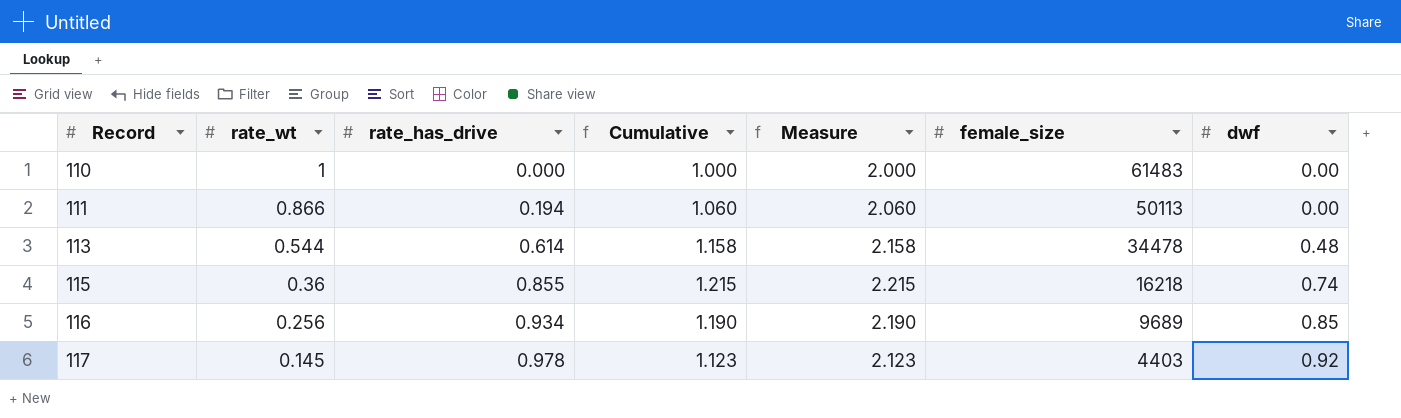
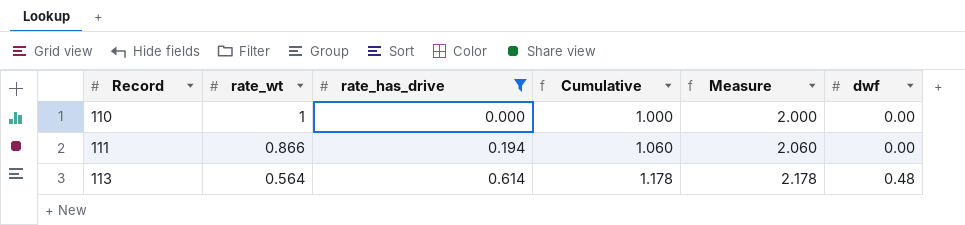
filter: none -> rate_has_drive <= 0.614
column female_size | position: 6 -> none
113 | rate_wt: 0.544 -> 0.564
113 | Cumulative: 1.158 -> 1.178
113 | Measure: 2.158 -> 2.178

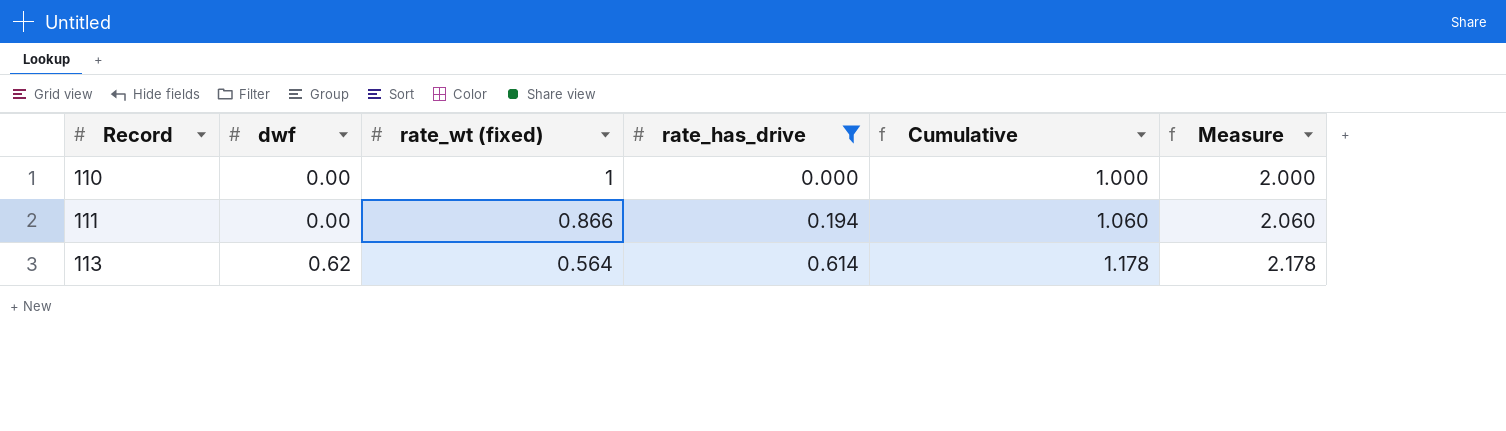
column dwf | position: 6 -> 2
column name: rate_wt -> rate_wt (fixed)
113 | dwf: 0.48 -> 0.62

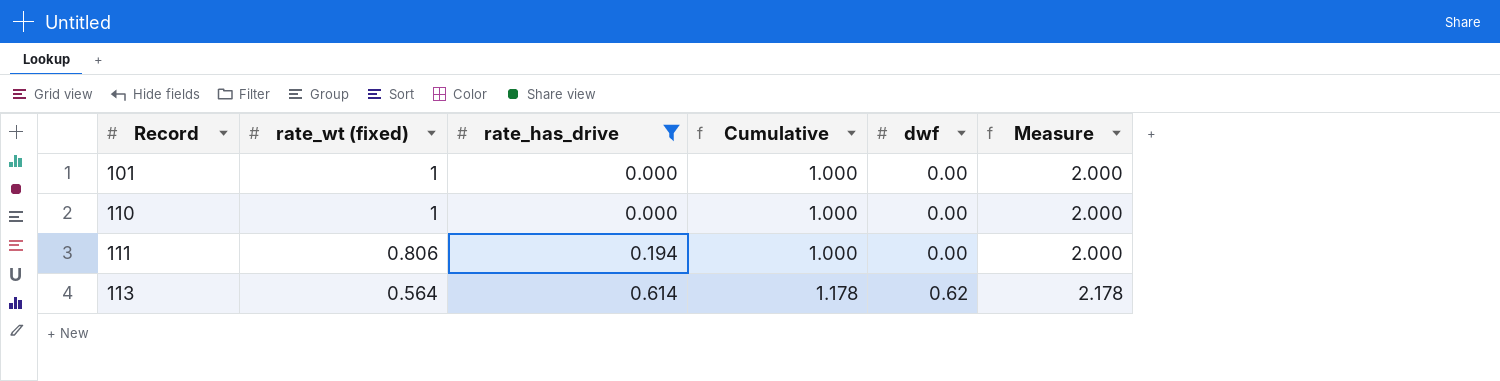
column dwf | position: 2 -> 5
row 101: none -> 1 | 0.000 | 1.000 | 0.00 | 2.000
111 | rate_wt (fixed): 0.866 -> 0.806
111 | Cumulative: 1.060 -> 1.000
111 | Measure: 2.060 -> 2.000

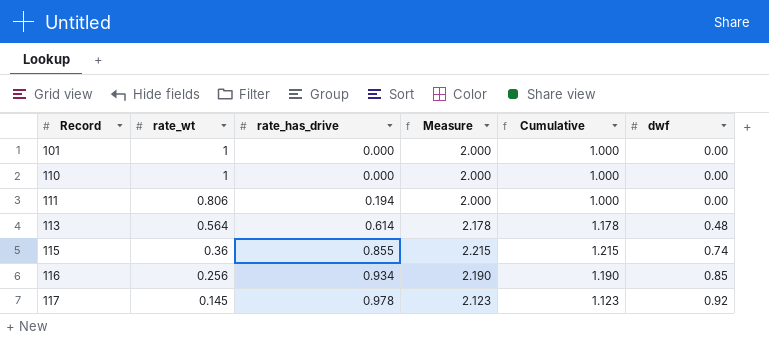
filter: rate_has_drive <= 0.614 -> none
column name: rate_wt (fixed) -> rate_wt
column Measure | position: 6 -> 4
113 | dwf: 0.62 -> 0.48

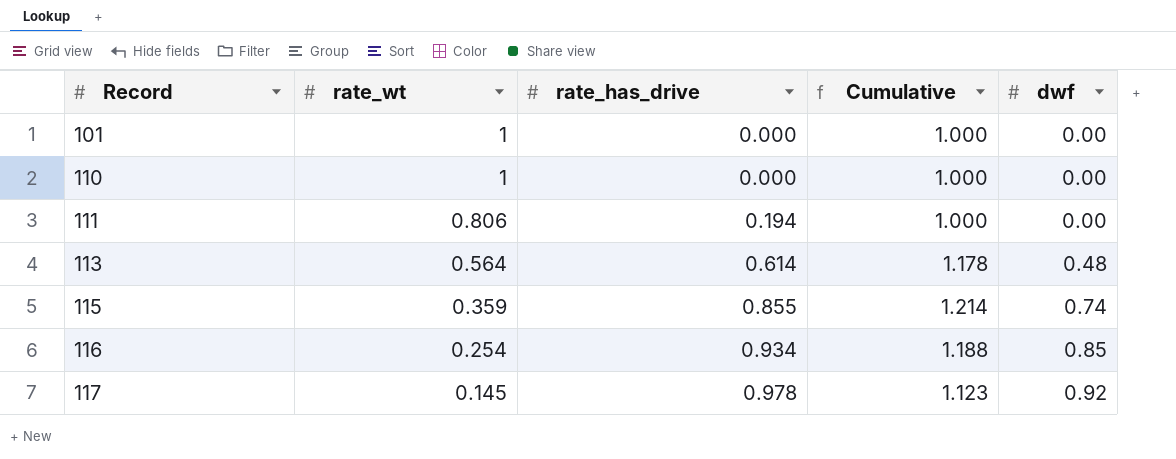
column Measure | formula: [Cumulative] + 1 -> none
115 | rate_wt: 0.36 -> 0.359
115 | Cumulative: 1.215 -> 1.214
116 | rate_wt: 0.256 -> 0.254
116 | Cumulative: 1.190 -> 1.188

